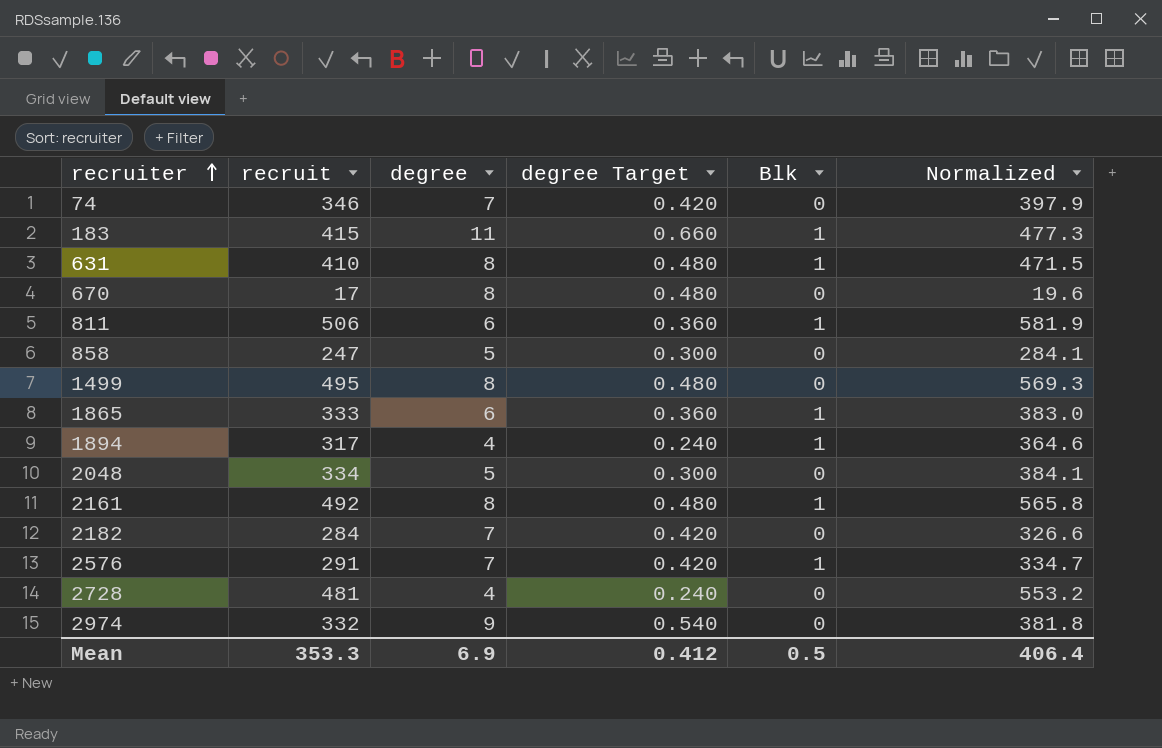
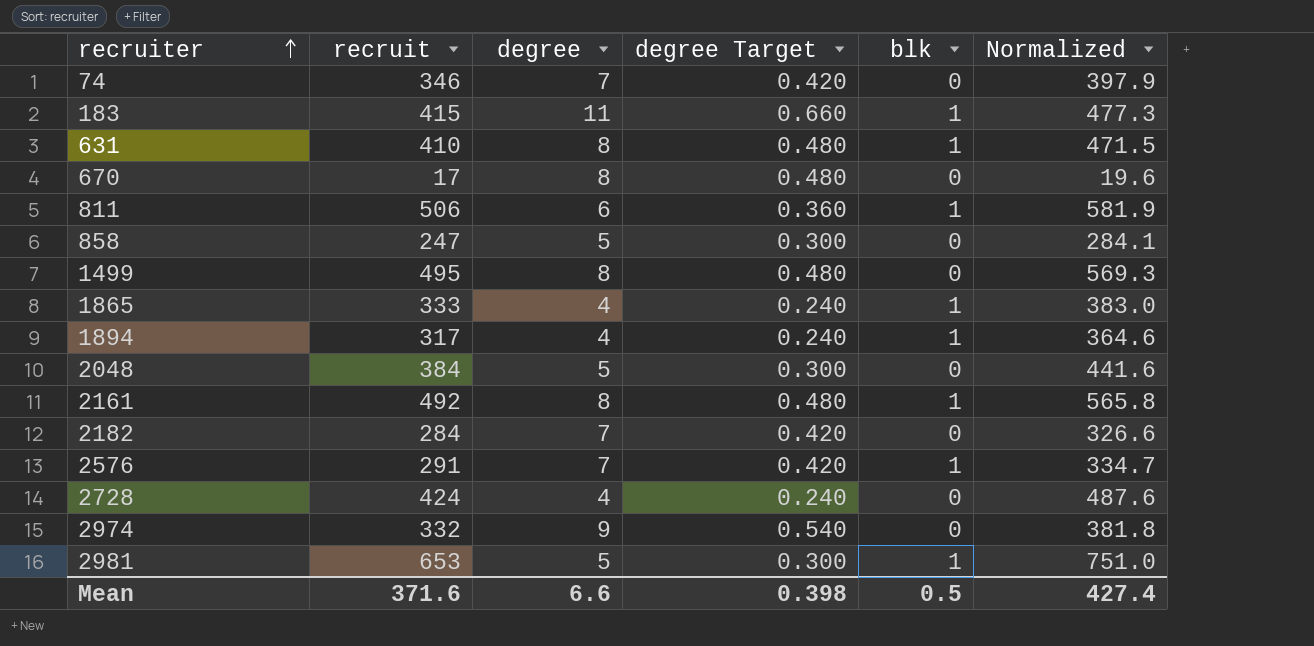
column name: Blk -> blk
1865 | degree: 6 -> 4
1865 | degree Target: 0.360 -> 0.240
2048 | recruit: 334 -> 384
2048 | Normalized: 384.1 -> 441.6
2728 | recruit: 481 -> 424
2728 | Normalized: 553.2 -> 487.6
row 2981: none -> 653 | 5 | 0.300 | 1 | 751.0
Mean | recruit: 353.3 -> 371.6
Mean | degree: 6.9 -> 6.6
Mean | degree Target: 0.412 -> 0.398
Mean | Normalized: 406.4 -> 427.4

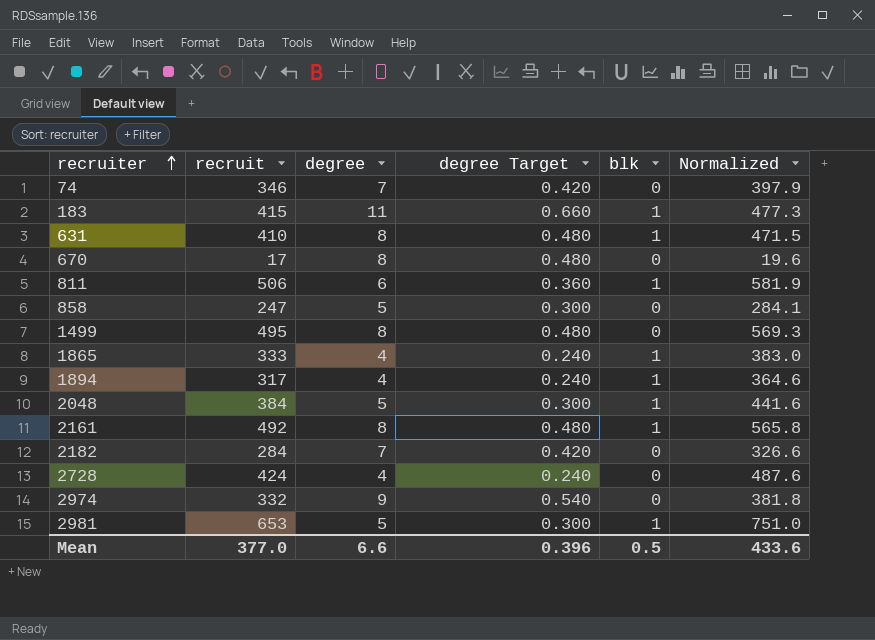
row 2576: 291 | 7 | 0.420 | 1 | 334.7 -> none
2048 | blk: 0 -> 1
Mean | recruit: 371.6 -> 377.0
Mean | degree Target: 0.398 -> 0.396
Mean | Normalized: 427.4 -> 433.6

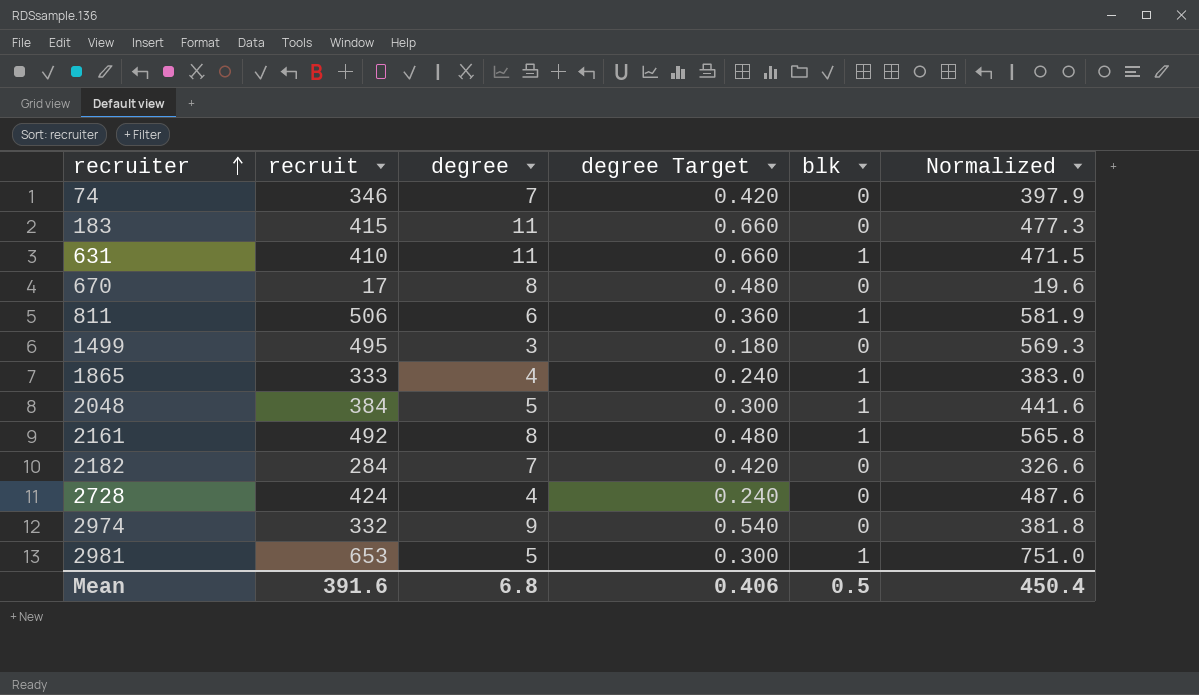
row 858: 247 | 5 | 0.300 | 0 | 284.1 -> none
row 1894: 317 | 4 | 0.240 | 1 | 364.6 -> none
183 | blk: 1 -> 0
631 | degree: 8 -> 11
631 | degree Target: 0.480 -> 0.660
1499 | degree: 8 -> 3
1499 | degree Target: 0.480 -> 0.180
Mean | recruit: 377.0 -> 391.6
Mean | degree: 6.6 -> 6.8
Mean | degree Target: 0.396 -> 0.406
Mean | Normalized: 433.6 -> 450.4

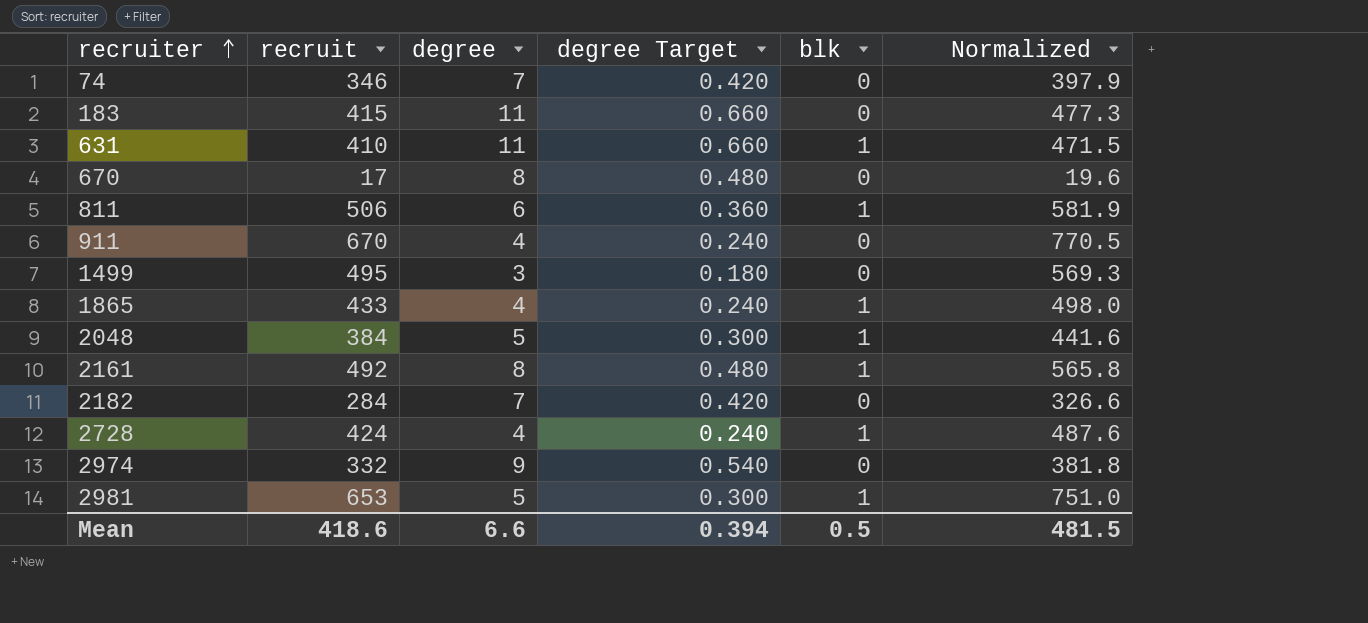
row 911: none -> 670 | 4 | 0.240 | 0 | 770.5
1865 | recruit: 333 -> 433
1865 | Normalized: 383.0 -> 498.0
2728 | blk: 0 -> 1
Mean | recruit: 391.6 -> 418.6
Mean | degree: 6.8 -> 6.6
Mean | degree Target: 0.406 -> 0.394
Mean | Normalized: 450.4 -> 481.5

